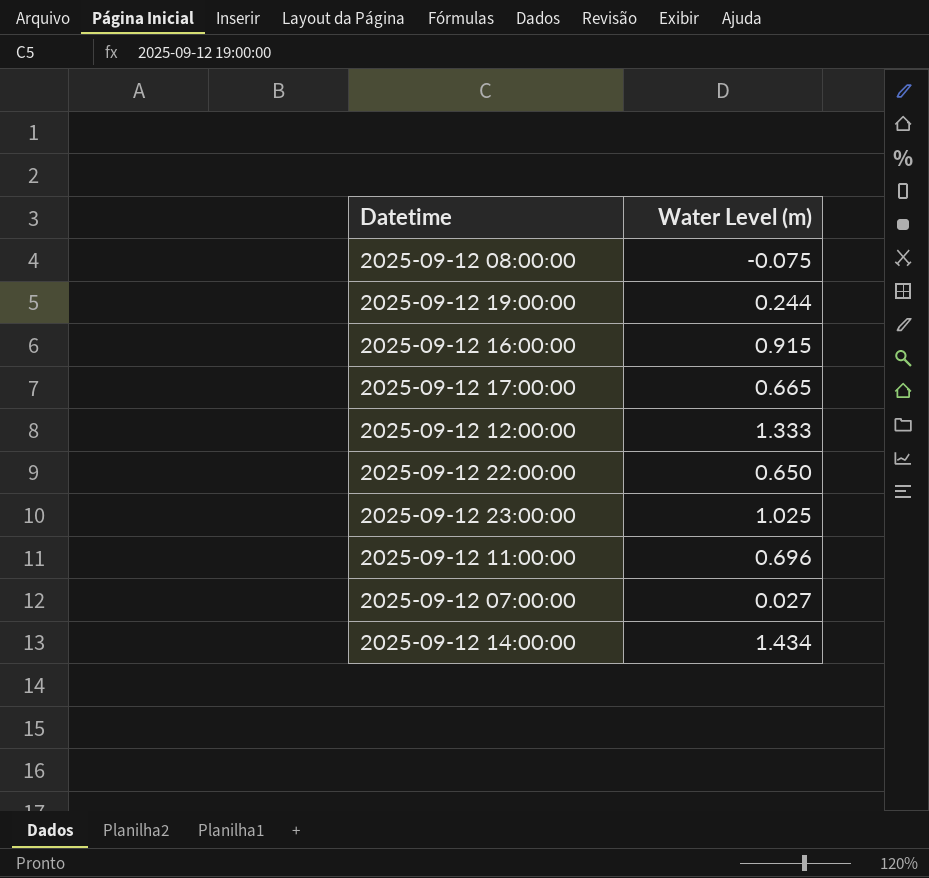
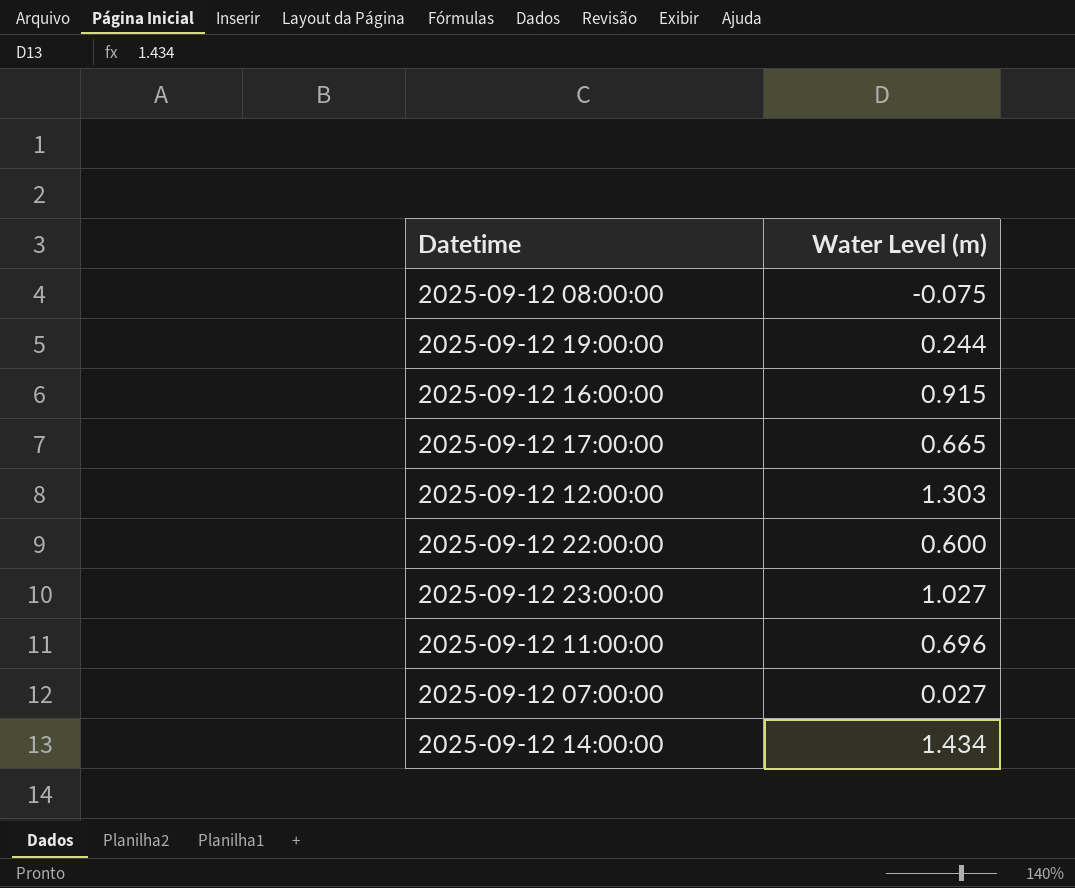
2025-09-12 12:00:00 | Water Level (m): 1.333 -> 1.303
2025-09-12 22:00:00 | Water Level (m): 0.650 -> 0.600
2025-09-12 23:00:00 | Water Level (m): 1.025 -> 1.027

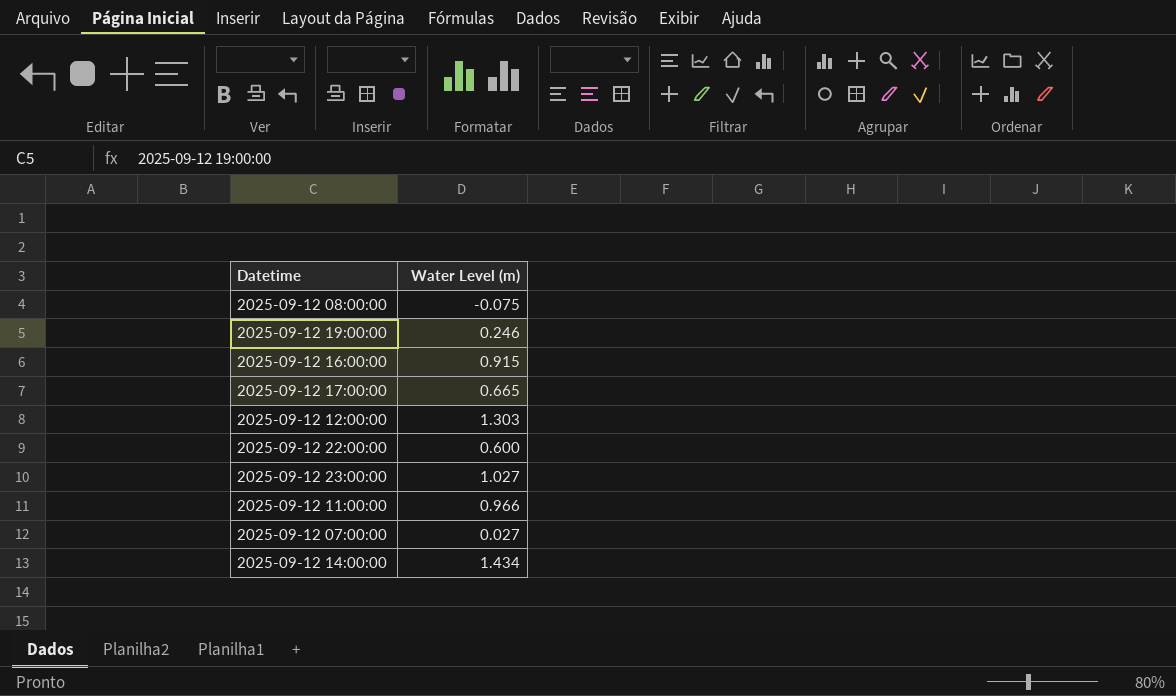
2025-09-12 19:00:00 | Water Level (m): 0.244 -> 0.246
2025-09-12 11:00:00 | Water Level (m): 0.696 -> 0.966

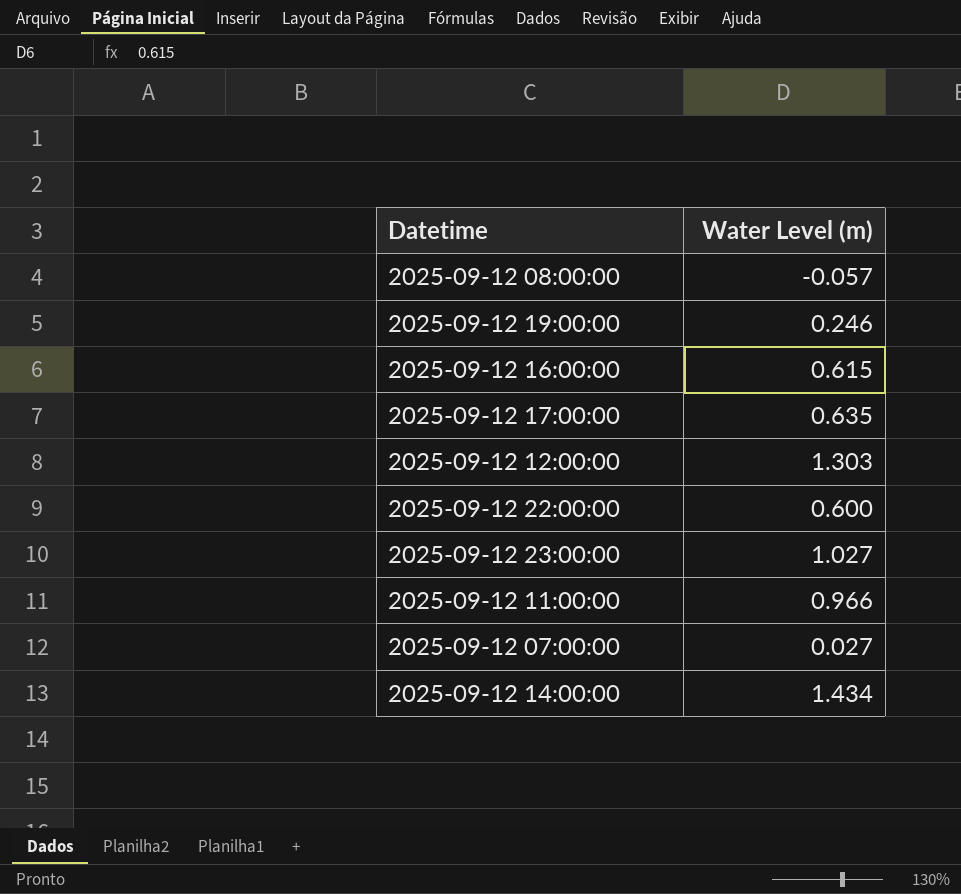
2025-09-12 08:00:00 | Water Level (m): -0.075 -> -0.057
2025-09-12 16:00:00 | Water Level (m): 0.915 -> 0.615
2025-09-12 17:00:00 | Water Level (m): 0.665 -> 0.635

